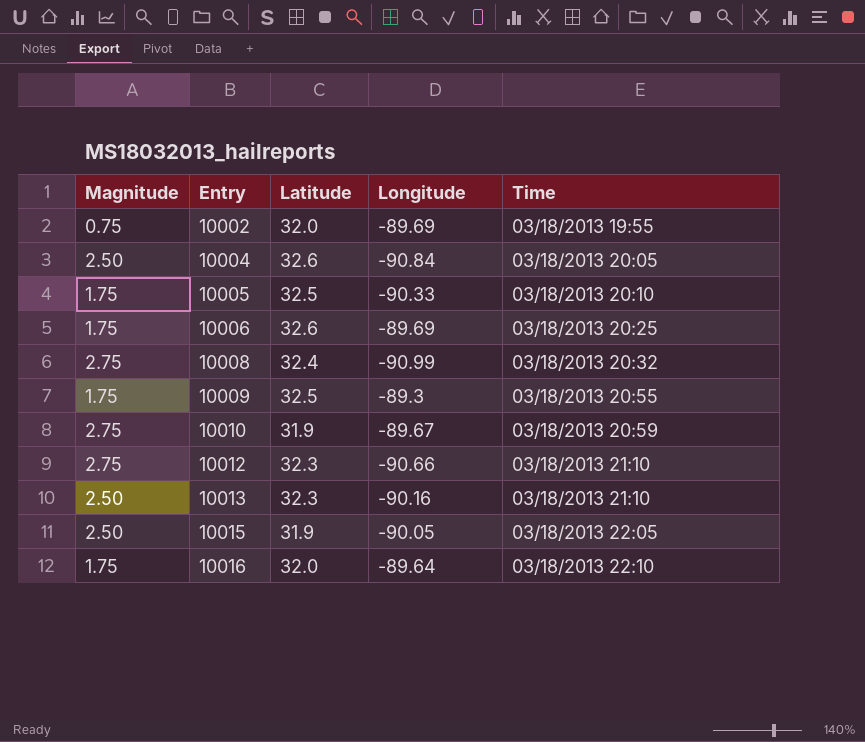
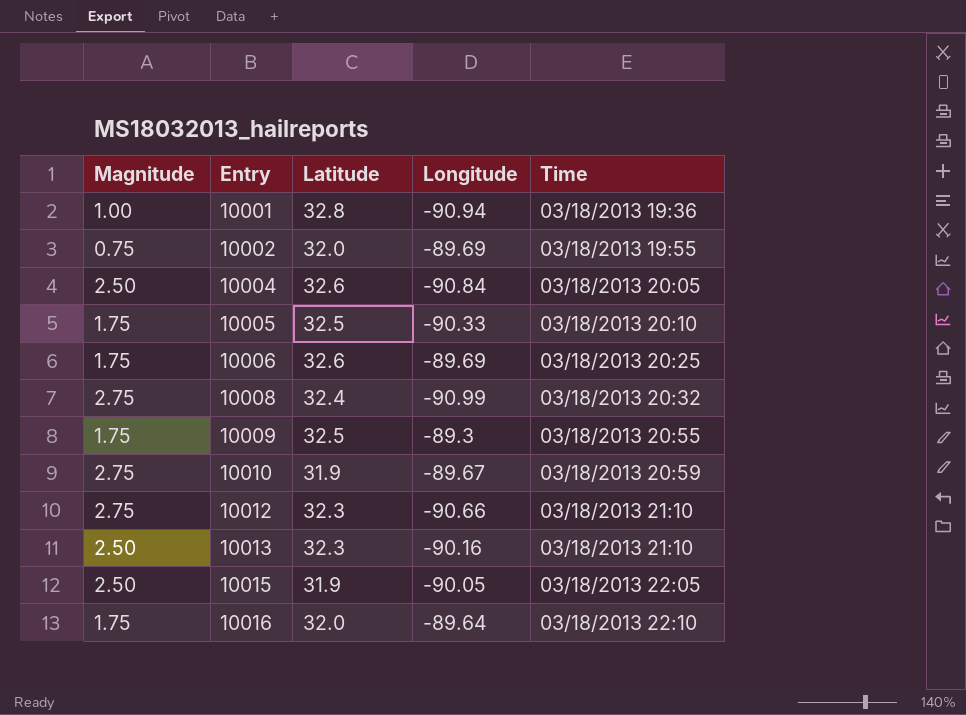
row 10001: none -> 1.00 | 32.8 | -90.94 | 03/18/2013 19:36

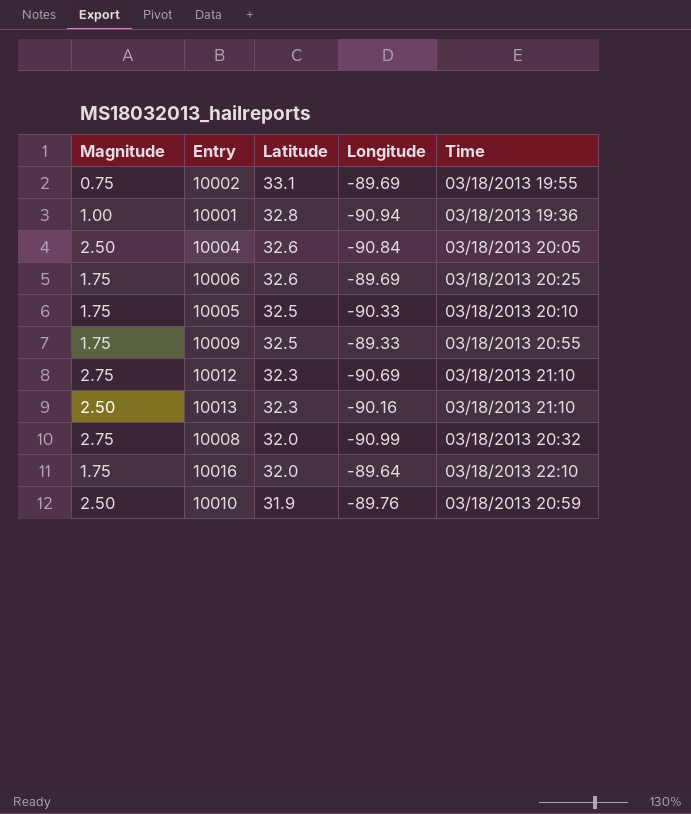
row order: Entry ascending -> Latitude descending
row 10015: 2.50 | 31.9 | -90.05 | 03/18/2013 22:05 -> none
10002 | Latitude: 32.0 -> 33.1
10009 | Longitude: -89.3 -> -89.33
10012 | Longitude: -90.66 -> -90.69
10008 | Latitude: 32.4 -> 32.0
10010 | Magnitude: 2.75 -> 2.50
10010 | Longitude: -89.67 -> -89.76

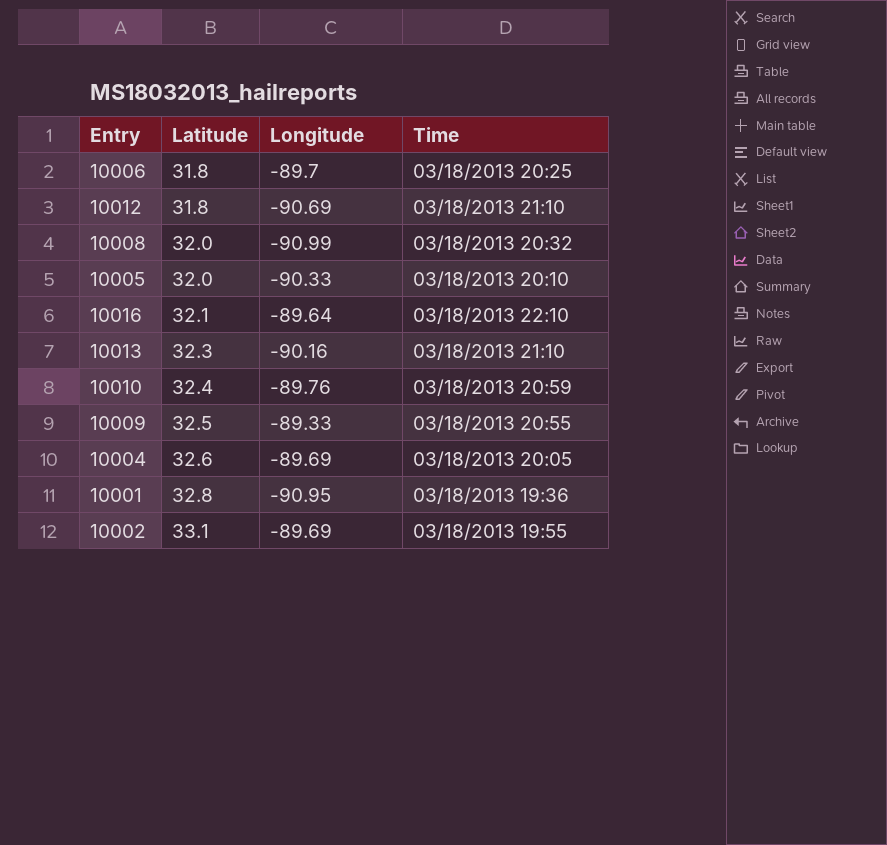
row order: Latitude descending -> Latitude ascending
column Magnitude | position: 1 -> none
10006 | Latitude: 32.6 -> 31.8
10006 | Longitude: -89.69 -> -89.7
10012 | Latitude: 32.3 -> 31.8
10005 | Latitude: 32.5 -> 32.0
10016 | Latitude: 32.0 -> 32.1
10010 | Latitude: 31.9 -> 32.4
10004 | Longitude: -90.84 -> -89.69
10001 | Longitude: -90.94 -> -90.95

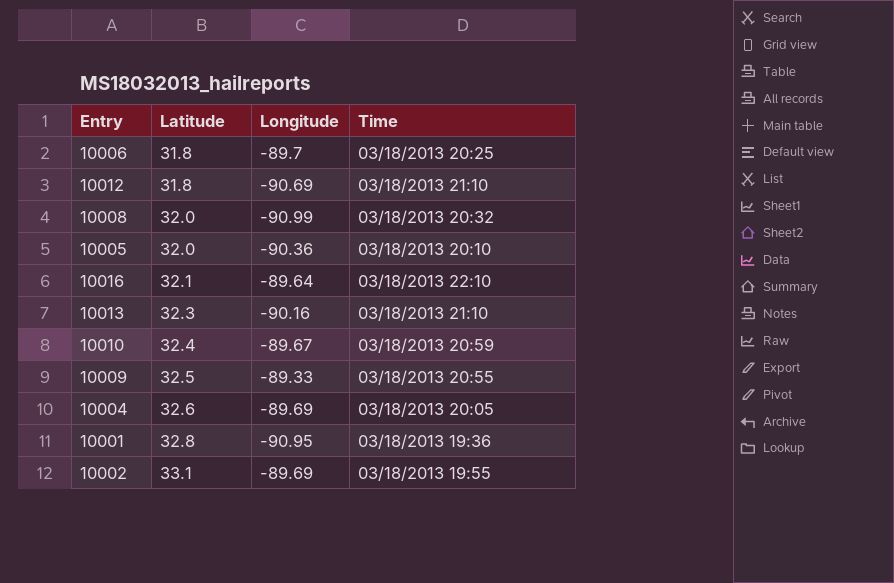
10005 | Longitude: -90.33 -> -90.36
10010 | Longitude: -89.76 -> -89.67

